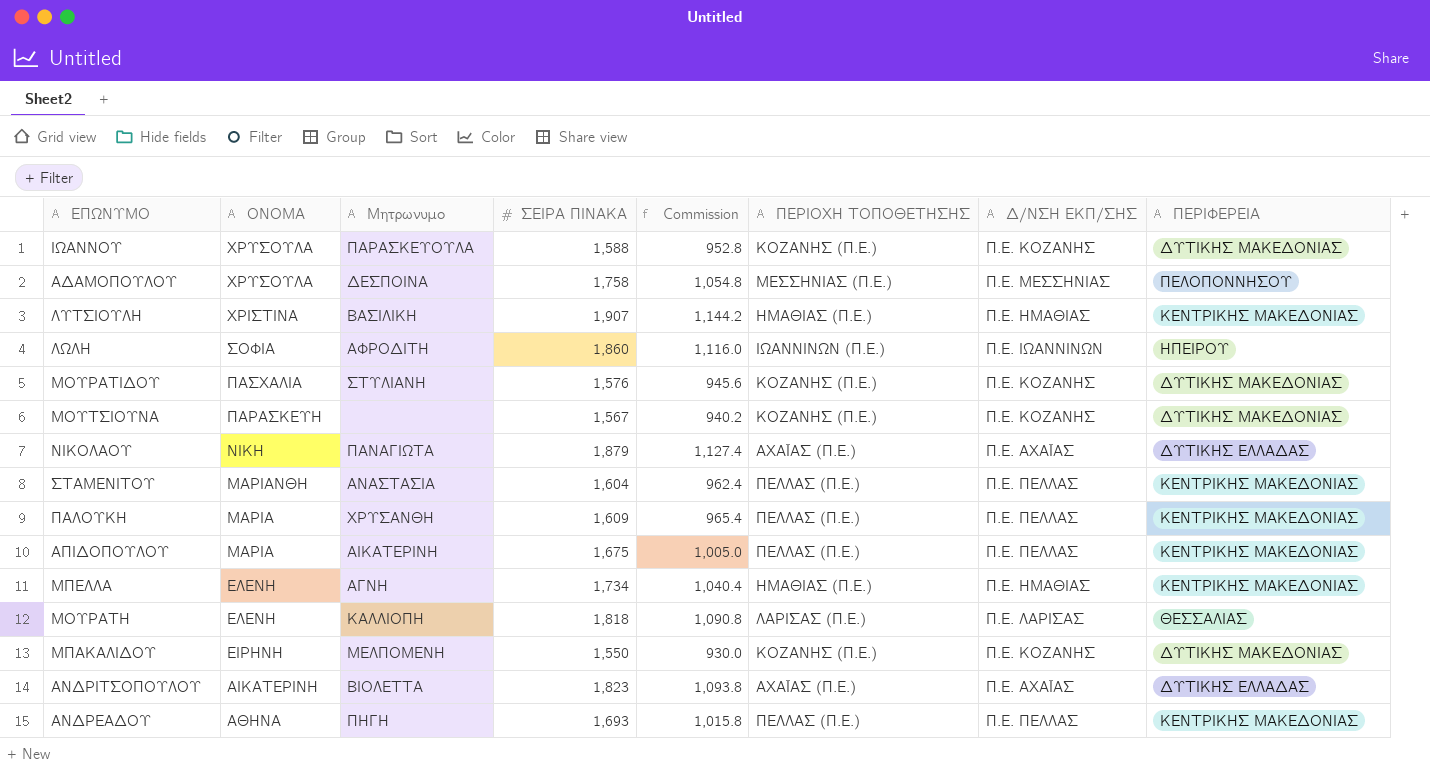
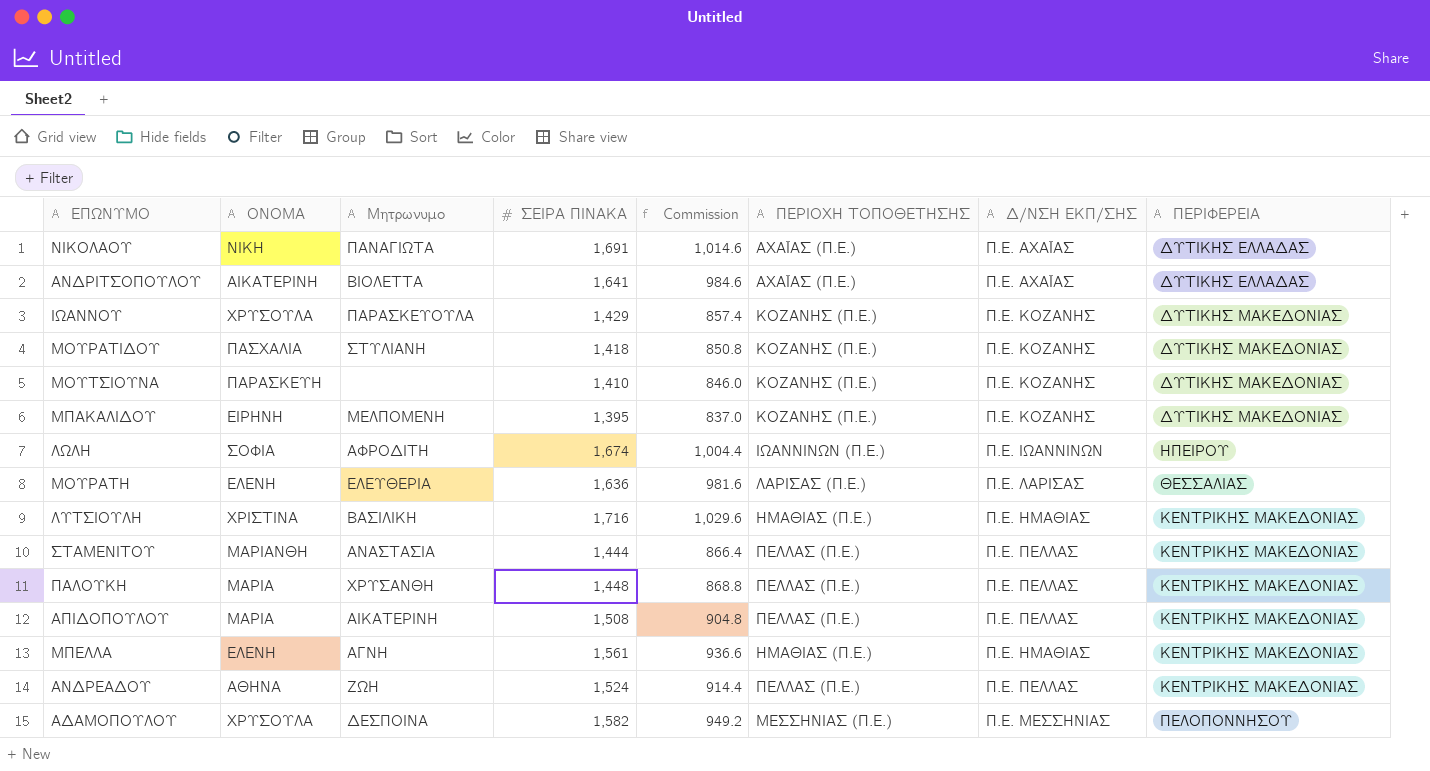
row order: ΟΝΟΜΑ descending -> ΠΕΡΙΦΕΡΕΙΑ ascending
ΝΙΚΟΛΑΟΥ | ΣΕΙΡΑ ΠΙΝΑΚΑ: 1,879 -> 1,691
ΝΙΚΟΛΑΟΥ | Commission: 1,127.4 -> 1,014.6
ΑΝΔΡΙΤΣΟΠΟΥΛΟΥ | ΣΕΙΡΑ ΠΙΝΑΚΑ: 1,823 -> 1,641
ΑΝΔΡΙΤΣΟΠΟΥΛΟΥ | Commission: 1,093.8 -> 984.6
ΙΩΑΝΝΟΥ | ΣΕΙΡΑ ΠΙΝΑΚΑ: 1,588 -> 1,429
ΙΩΑΝΝΟΥ | Commission: 952.8 -> 857.4
ΜΟΥΡΑΤΙΔΟΥ | ΣΕΙΡΑ ΠΙΝΑΚΑ: 1,576 -> 1,418
ΜΟΥΡΑΤΙΔΟΥ | Commission: 945.6 -> 850.8
ΜΟΥΤΣΙΟΥΝΑ | ΣΕΙΡΑ ΠΙΝΑΚΑ: 1,567 -> 1,410
ΜΟΥΤΣΙΟΥΝΑ | Commission: 940.2 -> 846.0
ΜΠΑΚΑΛΙΔΟΥ | ΣΕΙΡΑ ΠΙΝΑΚΑ: 1,550 -> 1,395
ΜΠΑΚΑΛΙΔΟΥ | Commission: 930.0 -> 837.0
ΛΩΛΗ | ΣΕΙΡΑ ΠΙΝΑΚΑ: 1,860 -> 1,674
ΛΩΛΗ | Commission: 1,116.0 -> 1,004.4
ΜΟΥΡΑΤΗ | Μητρωνυμο: ΚΑΛΛΙΟΠΗ -> ΕΛΕΥΘΕΡΙΑ
ΜΟΥΡΑΤΗ | ΣΕΙΡΑ ΠΙΝΑΚΑ: 1,818 -> 1,636
ΜΟΥΡΑΤΗ | Commission: 1,090.8 -> 981.6
ΛΥΤΣΙΟΥΛΗ | ΣΕΙΡΑ ΠΙΝΑΚΑ: 1,907 -> 1,716
ΛΥΤΣΙΟΥΛΗ | Commission: 1,144.2 -> 1,029.6
ΣΤΑΜΕΝΙΤΟΥ | ΣΕΙΡΑ ΠΙΝΑΚΑ: 1,604 -> 1,444
ΣΤΑΜΕΝΙΤΟΥ | Commission: 962.4 -> 866.4
ΠΑΛΟΥΚΗ | ΣΕΙΡΑ ΠΙΝΑΚΑ: 1,609 -> 1,448
ΠΑΛΟΥΚΗ | Commission: 965.4 -> 868.8
ΑΠΙΔΟΠΟΥΛΟΥ | ΣΕΙΡΑ ΠΙΝΑΚΑ: 1,675 -> 1,508
ΑΠΙΔΟΠΟΥΛΟΥ | Commission: 1,005.0 -> 904.8
ΜΠΕΛΛΑ | ΣΕΙΡΑ ΠΙΝΑΚΑ: 1,734 -> 1,561
ΜΠΕΛΛΑ | Commission: 1,040.4 -> 936.6
ΑΝΔΡΕΑΔΟΥ | Μητρωνυμο: ΠΗΓΗ -> ΖΩΗ
ΑΝΔΡΕΑΔΟΥ | ΣΕΙΡΑ ΠΙΝΑΚΑ: 1,693 -> 1,524
ΑΝΔΡΕΑΔΟΥ | Commission: 1,015.8 -> 914.4
ΑΔΑΜΟΠΟΥΛΟΥ | ΣΕΙΡΑ ΠΙΝΑΚΑ: 1,758 -> 1,582
ΑΔΑΜΟΠΟΥΛΟΥ | Commission: 1,054.8 -> 949.2

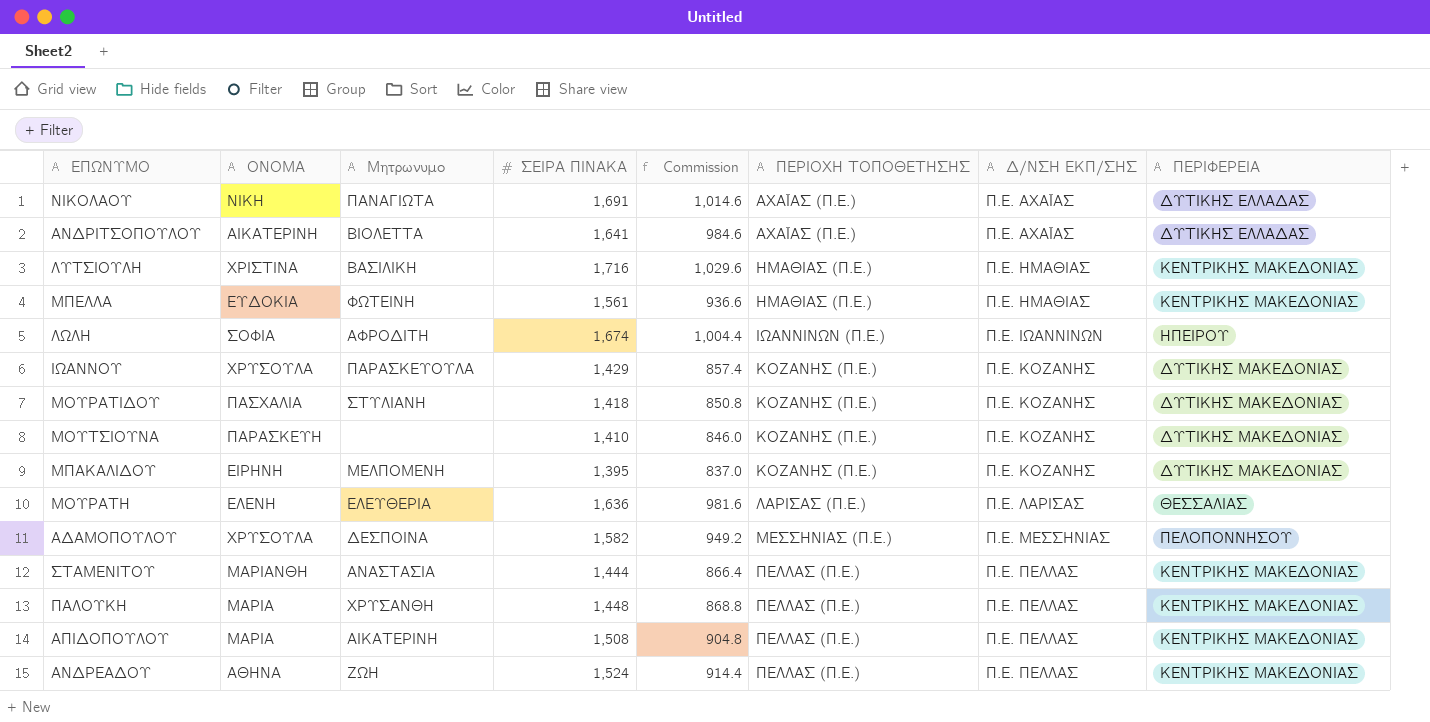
row order: ΠΕΡΙΦΕΡΕΙΑ ascending -> ΠΕΡΙΟΧΗ ΤΟΠΟΘΕΤΗΣΗΣ ascending
ΜΠΕΛΛΑ | ΟΝΟΜΑ: ΕΛΕΝΗ -> ΕΥΔΟΚΙΑ
ΜΠΕΛΛΑ | Μητρωνυμο: ΑΓΝΗ -> ΦΩΤΕΙΝΗ

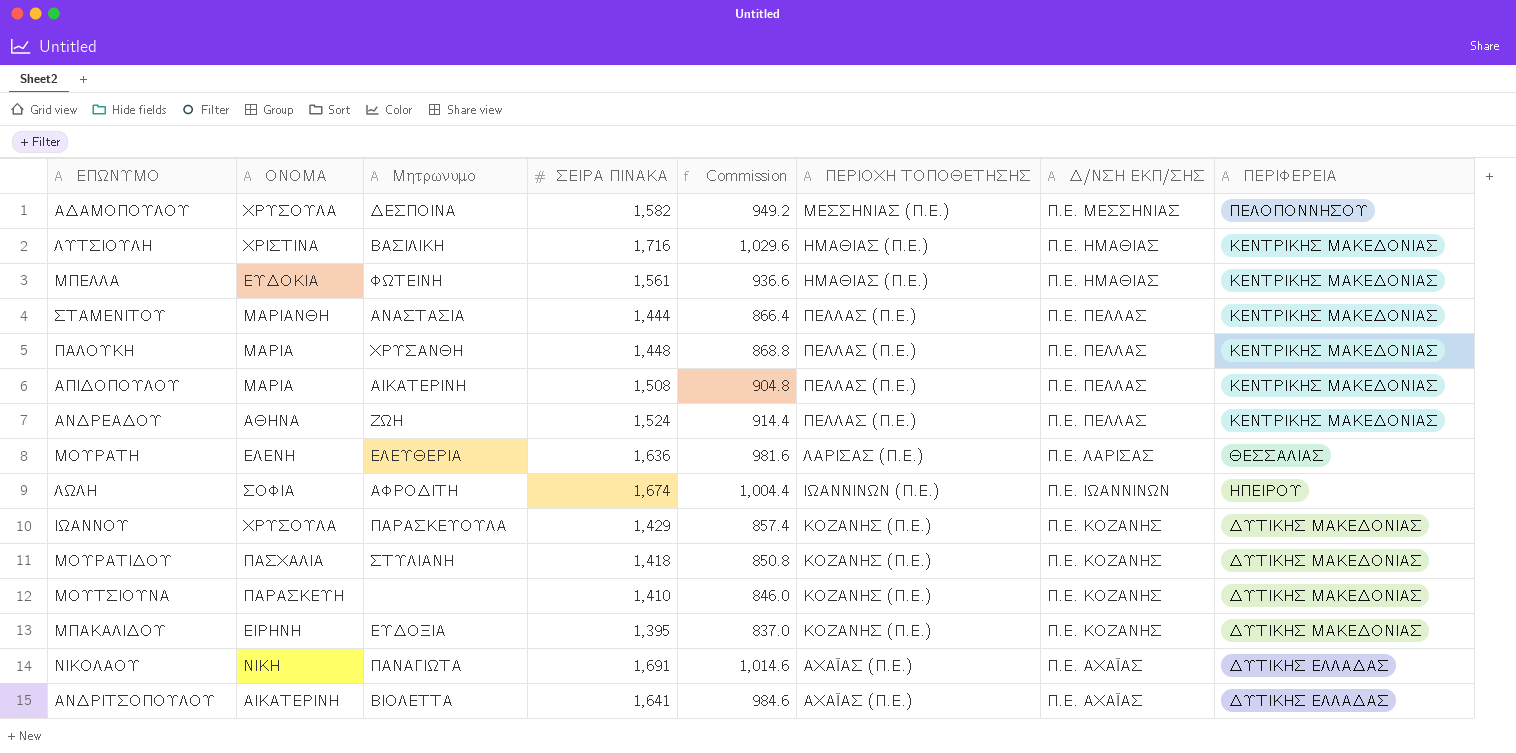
row order: ΠΕΡΙΟΧΗ ΤΟΠΟΘΕΤΗΣΗΣ ascending -> ΠΕΡΙΦΕΡΕΙΑ descending
ΜΠΑΚΑΛΙΔΟΥ | Μητρωνυμο: ΜΕΛΠΟΜΕΝΗ -> ΕΥΔΟΞΙΑ

